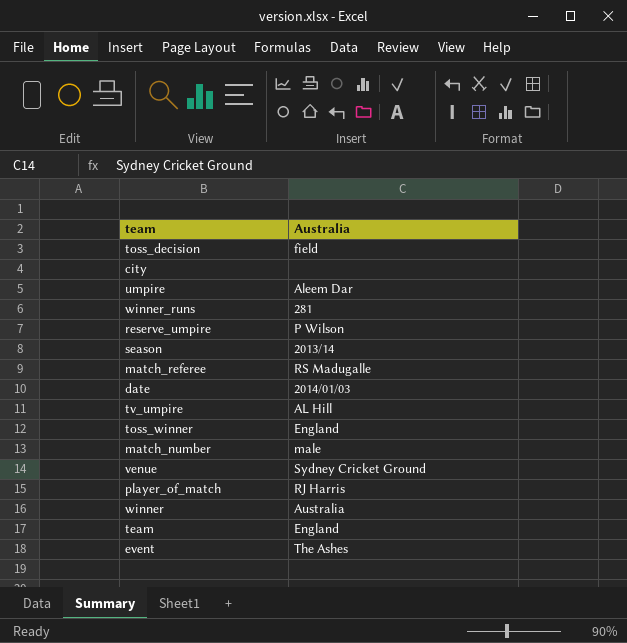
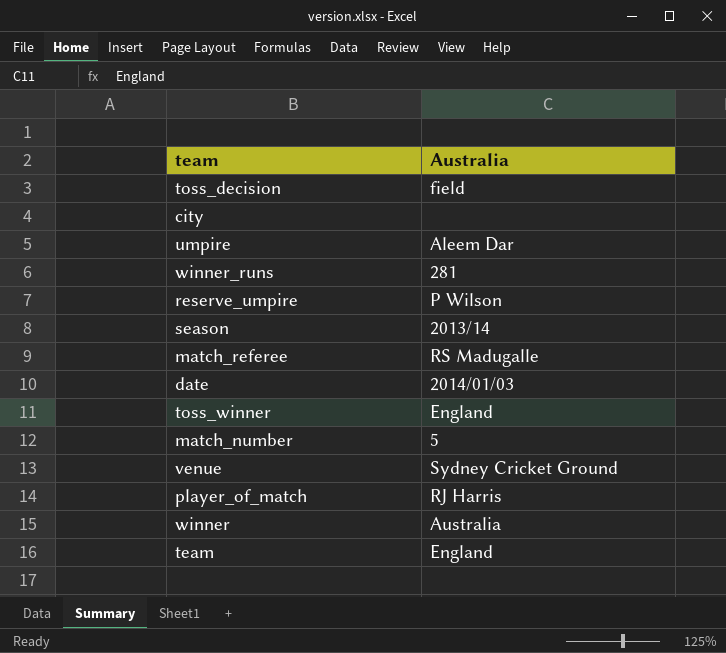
row tv_umpire: AL Hill -> none
row event: The Ashes -> none
match_number | Australia: male -> 5

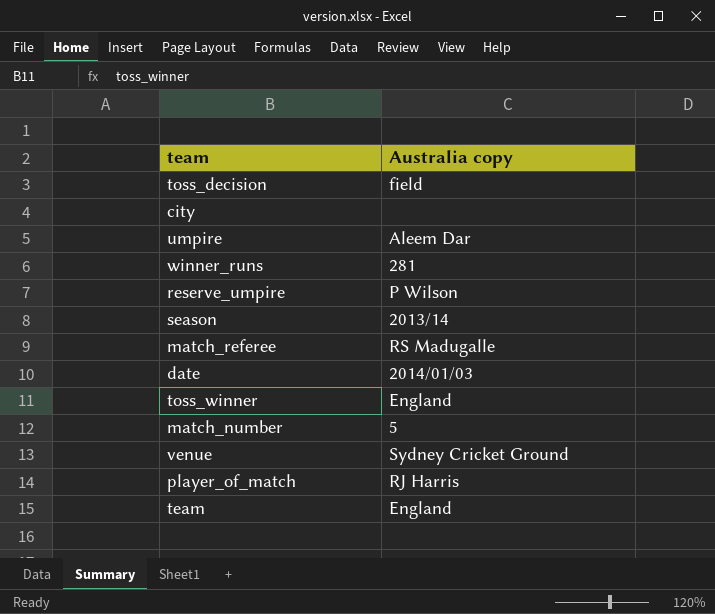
column name: Australia -> Australia copy
row winner: Australia -> none

